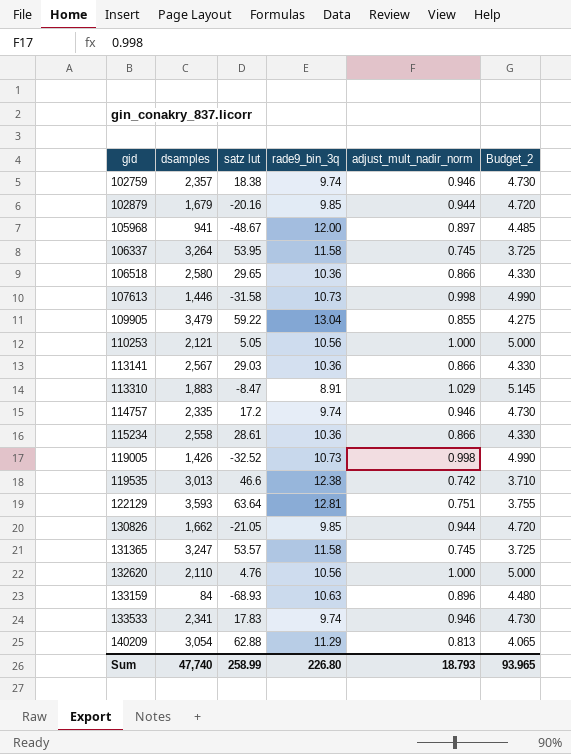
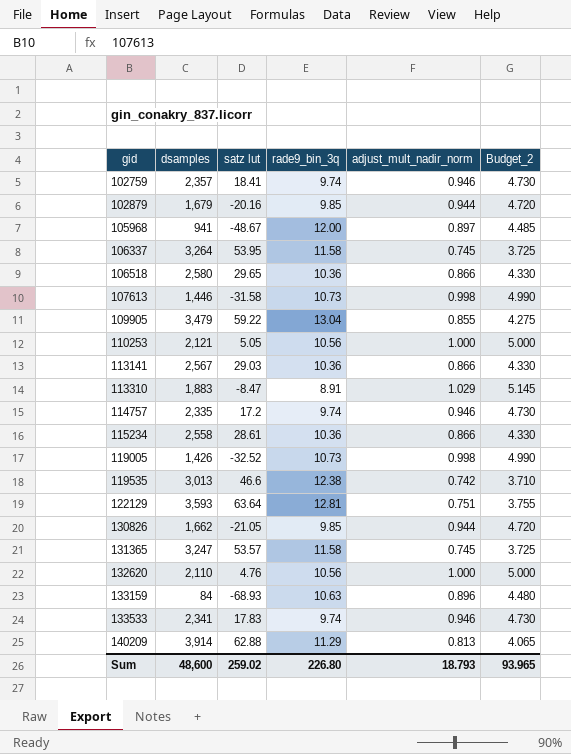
102759 | satz lut: 18.38 -> 18.41
140209 | dsamples: 3,054 -> 3,914
Sum | dsamples: 47,740 -> 48,600
Sum | satz lut: 258.99 -> 259.02

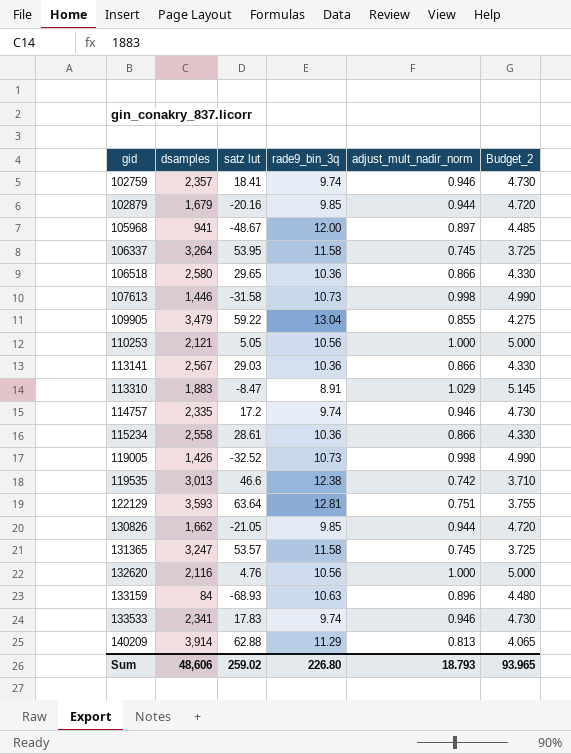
132620 | dsamples: 2,110 -> 2,116
Sum | dsamples: 48,600 -> 48,606

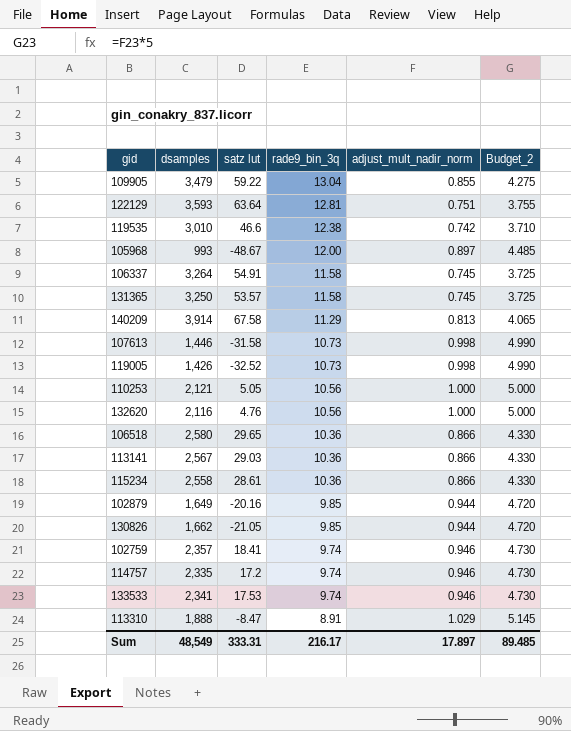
row order: gid ascending -> rade9_bin_3q descending
row 133159: 84 | -68.93 | 10.63 | 0.896 | 4.480 -> none
119535 | dsamples: 3,013 -> 3,010
105968 | dsamples: 941 -> 993
106337 | satz lut: 53.95 -> 54.91
131365 | dsamples: 3,247 -> 3,250
140209 | satz lut: 62.88 -> 67.58
102879 | dsamples: 1,679 -> 1,649
133533 | satz lut: 17.83 -> 17.53
113310 | dsamples: 1,883 -> 1,888
Sum | dsamples: 48,606 -> 48,549
Sum | satz lut: 259.02 -> 333.31
Sum | rade9_bin_3q: 226.80 -> 216.17
Sum | adjust_mult_nadir_norm: 18.793 -> 17.897
Sum | Budget_2: 93.965 -> 89.485

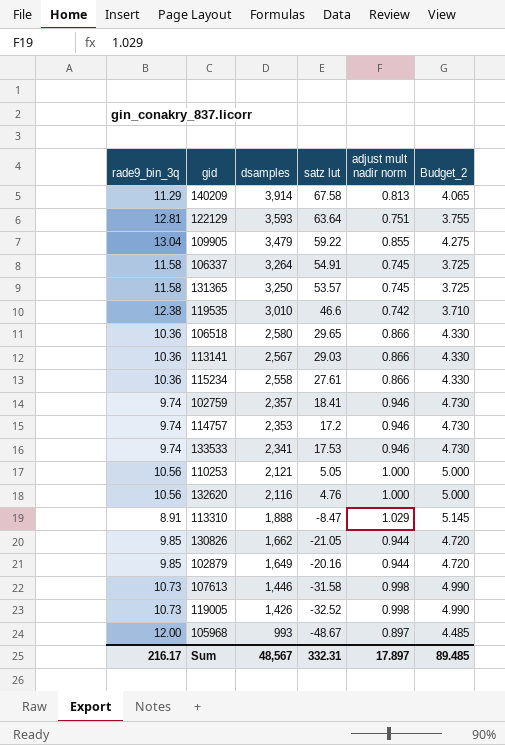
row order: rade9_bin_3q descending -> dsamples descending
column rade9_bin_3q | position: 4 -> 1
column name: adjust_mult_nadir_norm -> adjust mult nadir norm
115234 | satz lut: 28.61 -> 27.61
114757 | dsamples: 2,335 -> 2,353
Sum | dsamples: 48,549 -> 48,567
Sum | satz lut: 333.31 -> 332.31

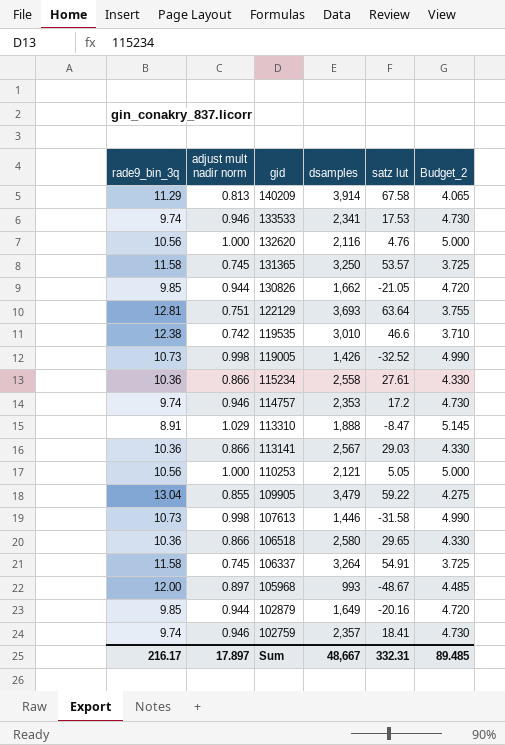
row order: dsamples descending -> gid descending
column adjust mult nadir norm | position: 5 -> 2
122129 | dsamples: 3,593 -> 3,693
Sum | dsamples: 48,567 -> 48,667

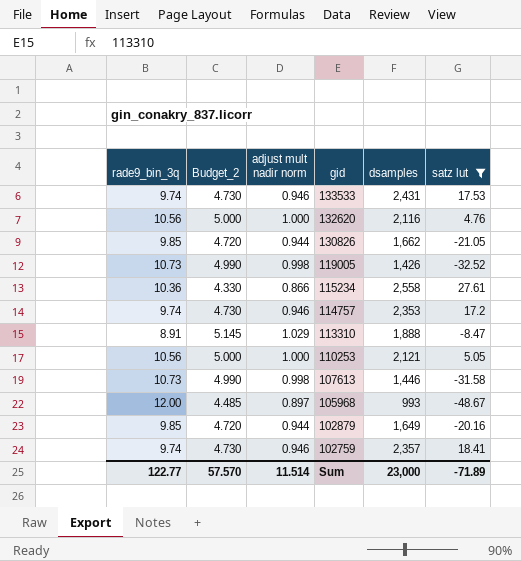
filter: none -> satz lut <= 27.61
column Budget_2 | position: 6 -> 2
133533 | dsamples: 2,341 -> 2,431
Sum | rade9_bin_3q: 216.17 -> 122.77
Sum | Budget_2: 89.485 -> 57.570
Sum | adjust mult nadir norm: 17.897 -> 11.514
Sum | dsamples: 48,667 -> 23,000
Sum | satz lut: 332.31 -> -71.89

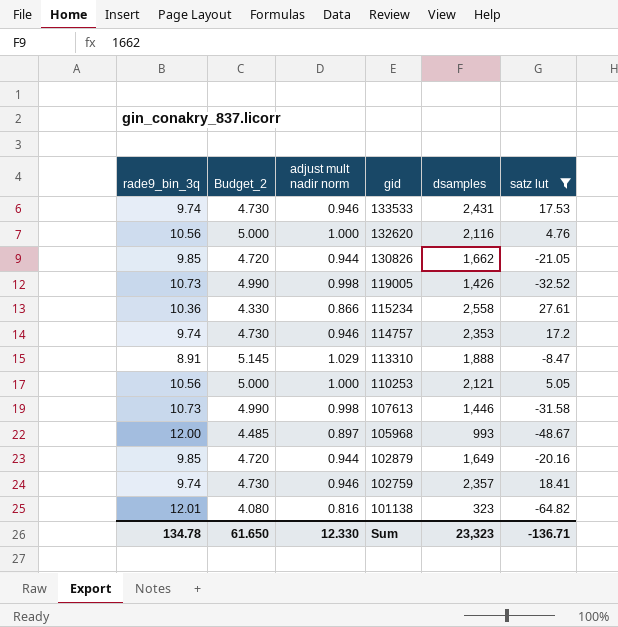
row 101138: none -> 12.01 | 4.080 | 0.816 | 323 | -64.82
Sum | rade9_bin_3q: 122.77 -> 134.78
Sum | Budget_2: 57.570 -> 61.650
Sum | adjust mult nadir norm: 11.514 -> 12.330
Sum | dsamples: 23,000 -> 23,323
Sum | satz lut: -71.89 -> -136.71

